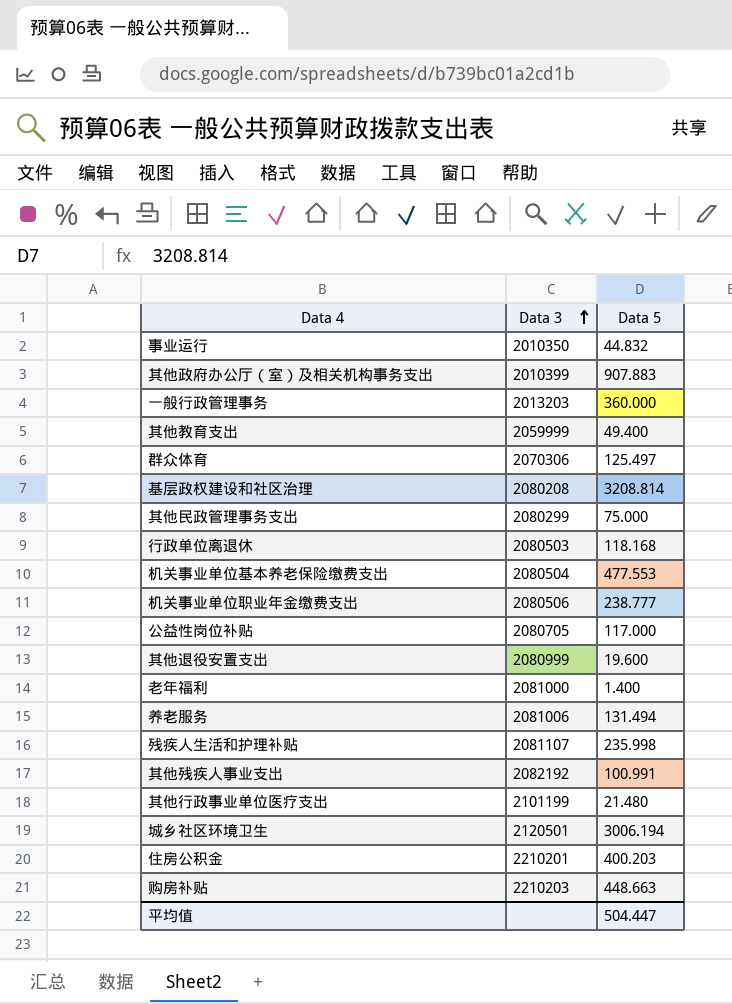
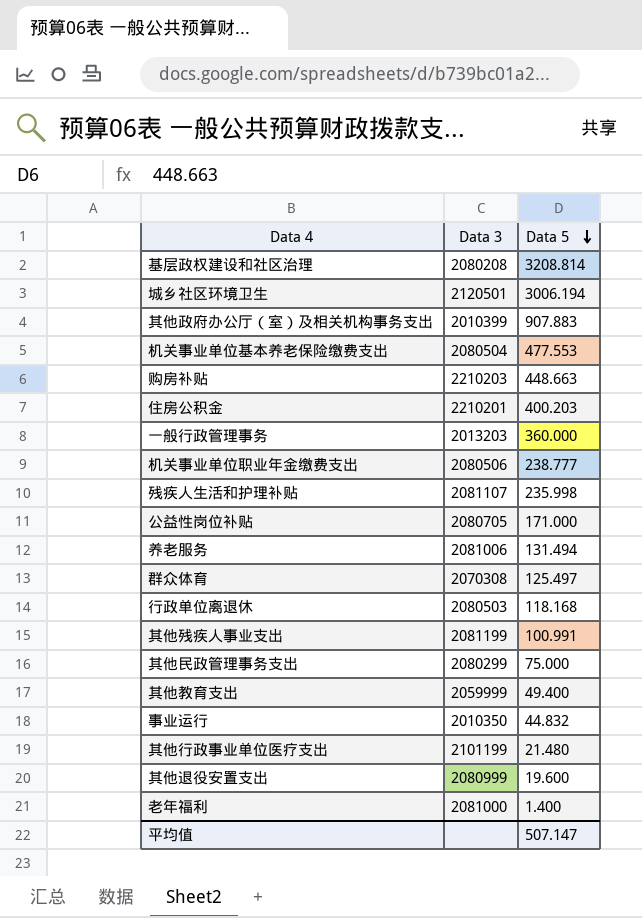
row order: Data 3 ascending -> Data 5 descending
公益性岗位补贴 | Data 5: 117.000 -> 171.000
群众体育 | Data 3: 2070306 -> 2070308
其他残疾人事业支出 | Data 3: 2082192 -> 2081199
平均值 | Data 5: 504.447 -> 507.147

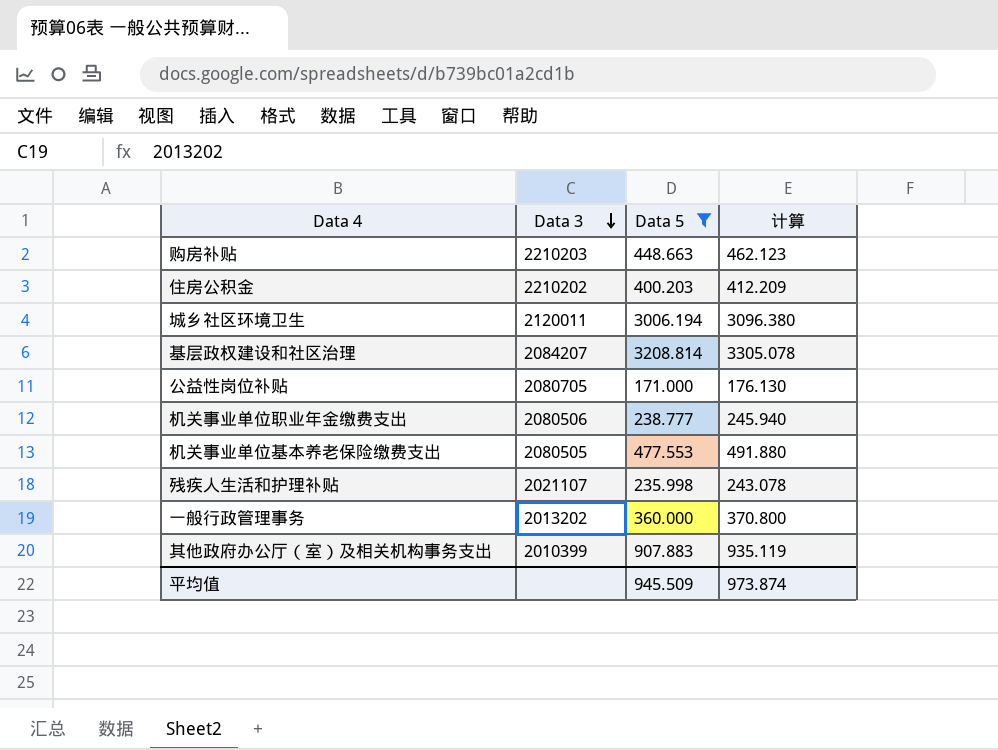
filter: none -> Data 5 >= 171.000
row order: Data 5 descending -> Data 3 descending
column 计算 | formula: none -> [Data 5] * 1.03
住房公积金 | Data 3: 2210201 -> 2210202
城乡社区环境卫生 | Data 3: 2120501 -> 2120011
基层政权建设和社区治理 | Data 3: 2080208 -> 2084207
机关事业单位基本养老保险缴费支出 | Data 3: 2080504 -> 2080505
残疾人生活和护理补贴 | Data 3: 2081107 -> 2021107
一般行政管理事务 | Data 3: 2013203 -> 2013202
平均值 | Data 5: 507.147 -> 945.509

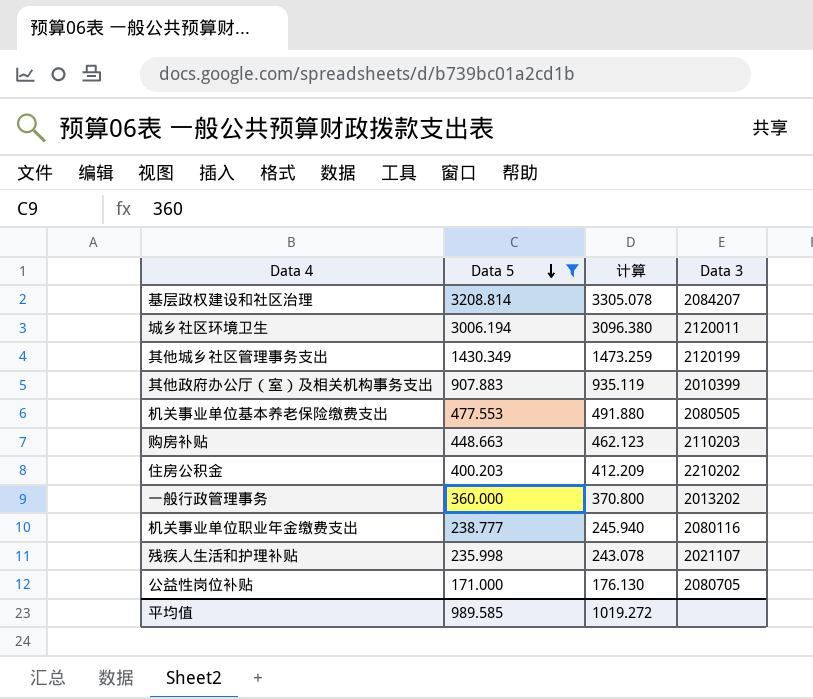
row order: Data 3 descending -> Data 5 descending
column Data 3 | position: 2 -> 4
row 其他城乡社区管理事务支出: none -> 1430.349 | 1473.259 | 2120199
购房补贴 | Data 3: 2210203 -> 2110203
机关事业单位职业年金缴费支出 | Data 3: 2080506 -> 2080116
平均值 | Data 5: 945.509 -> 989.585
平均值 | 计算: 973.874 -> 1019.272

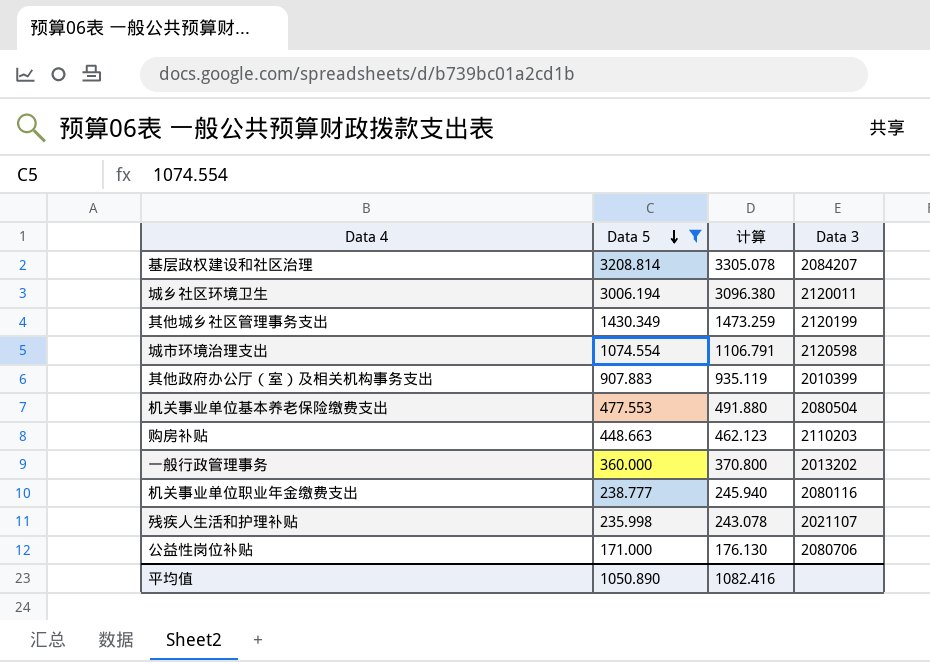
row 住房公积金: 400.203 | 412.209 | 2210202 -> none
row 城市环境治理支出: none -> 1074.554 | 1106.791 | 2120598
机关事业单位基本养老保险缴费支出 | Data 3: 2080505 -> 2080504
公益性岗位补贴 | Data 3: 2080705 -> 2080706
平均值 | Data 5: 989.585 -> 1050.890
平均值 | 计算: 1019.272 -> 1082.416

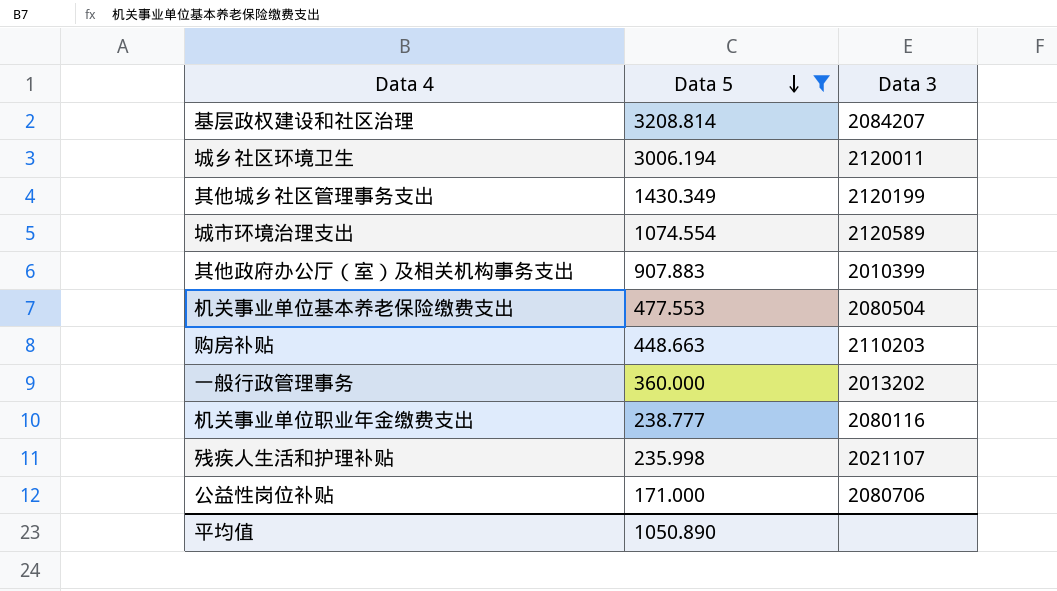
column 计算 | formula: [Data 5] * 1.03 -> none
城市环境治理支出 | Data 3: 2120598 -> 2120589

